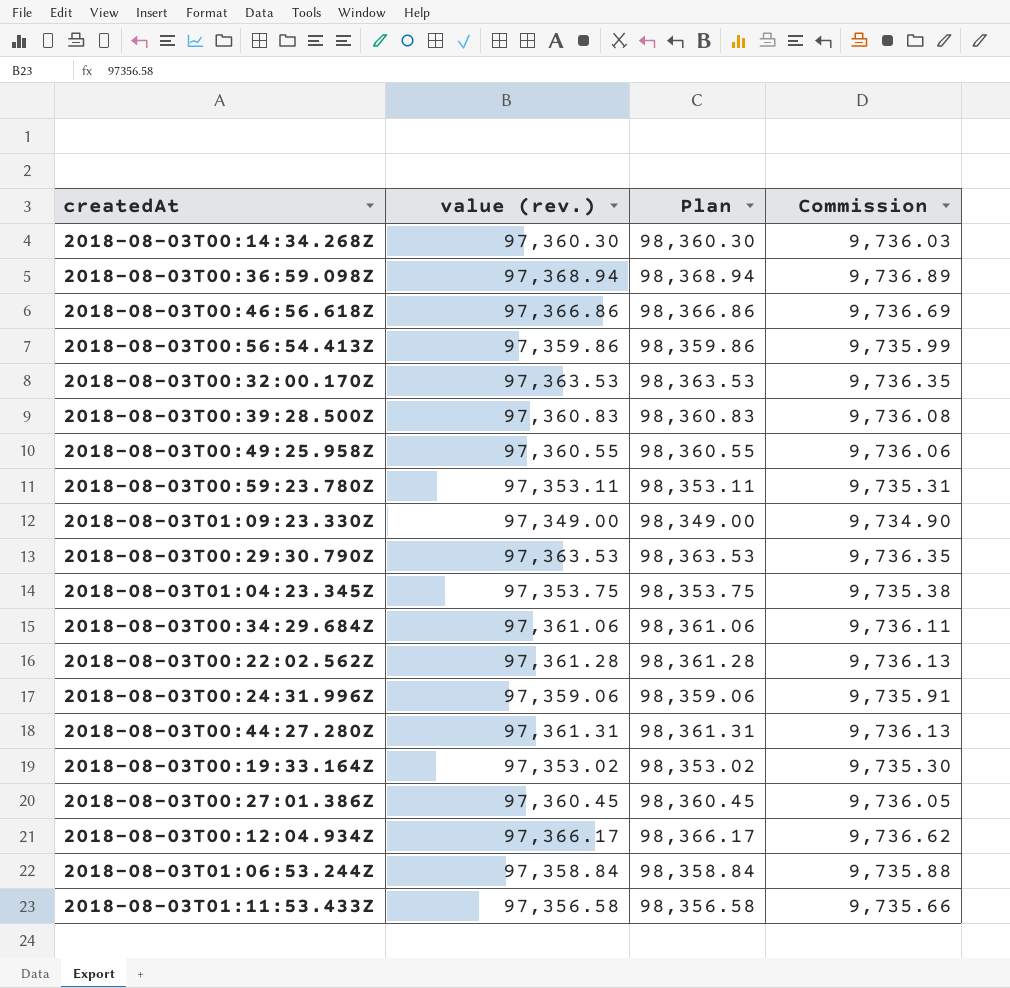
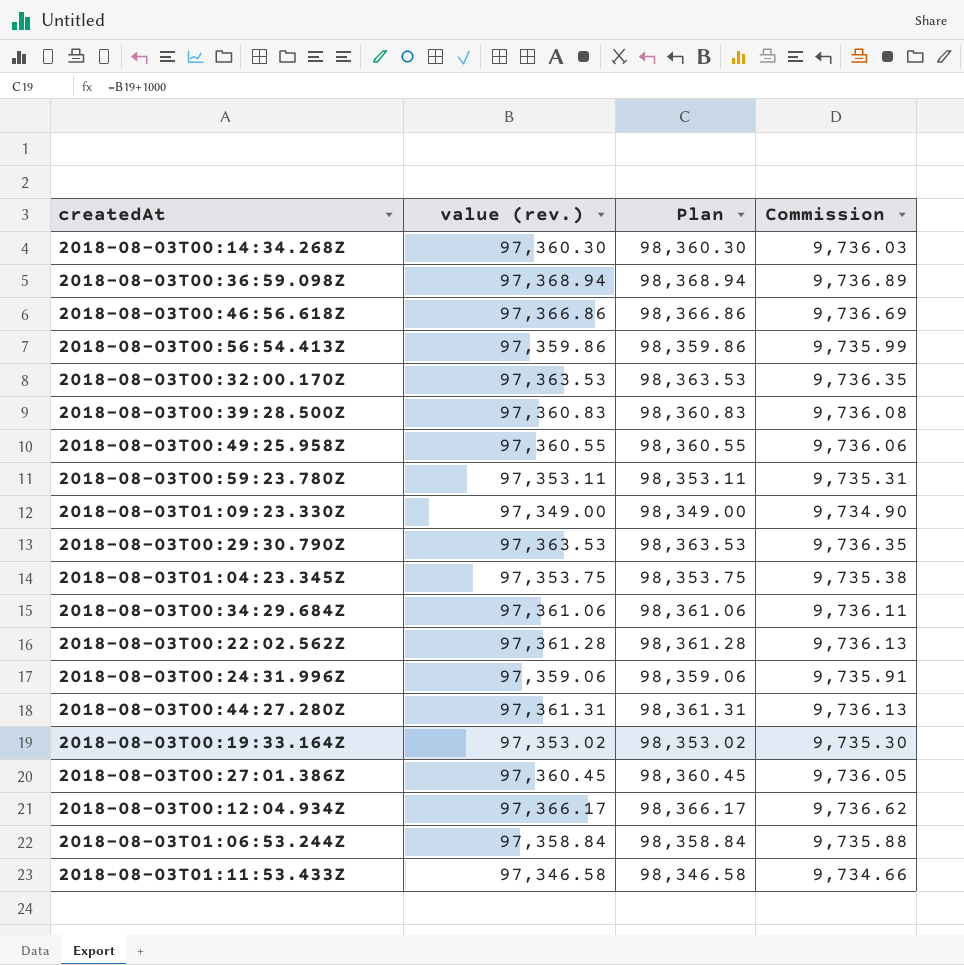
2018-08-03T01:11:53.433Z | value (rev.): 97,356.58 -> 97,346.58
2018-08-03T01:11:53.433Z | Plan: 98,356.58 -> 98,346.58
2018-08-03T01:11:53.433Z | Commission: 9,735.66 -> 9,734.66

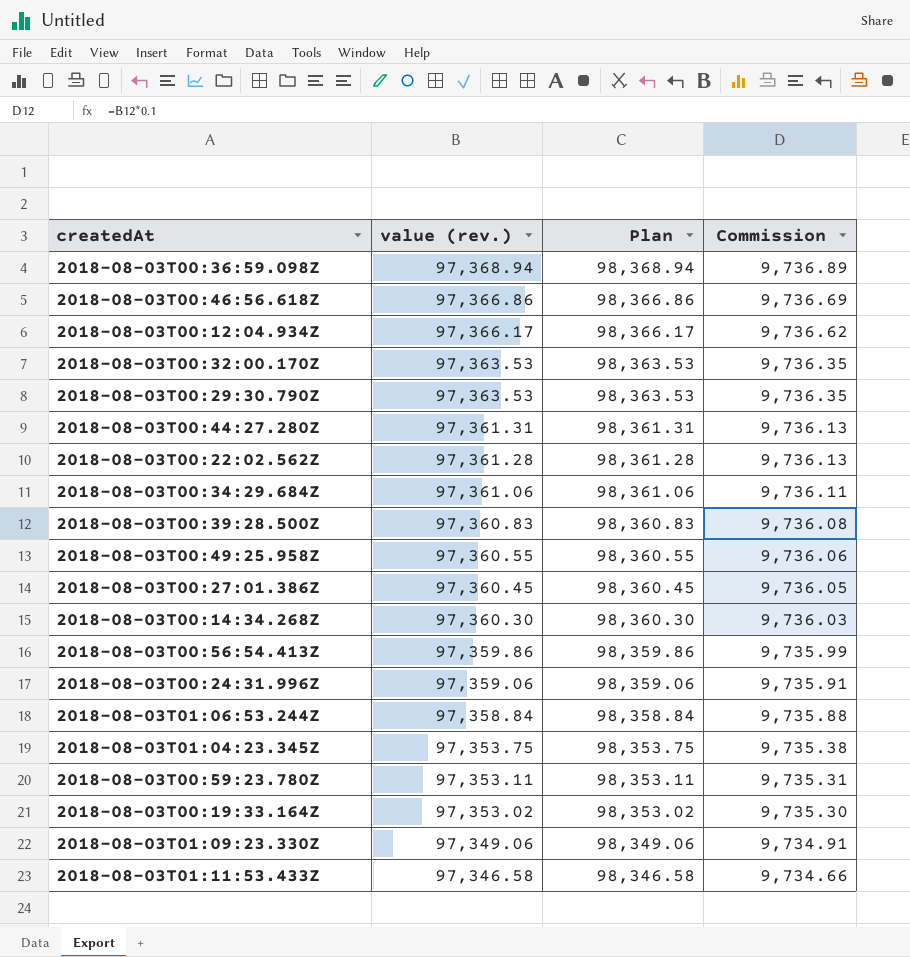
row order: none -> value (rev.) descending
2018-08-03T01:09:23.330Z | value (rev.): 97,349.00 -> 97,349.06
2018-08-03T01:09:23.330Z | Plan: 98,349.00 -> 98,349.06
2018-08-03T01:09:23.330Z | Commission: 9,734.90 -> 9,734.91

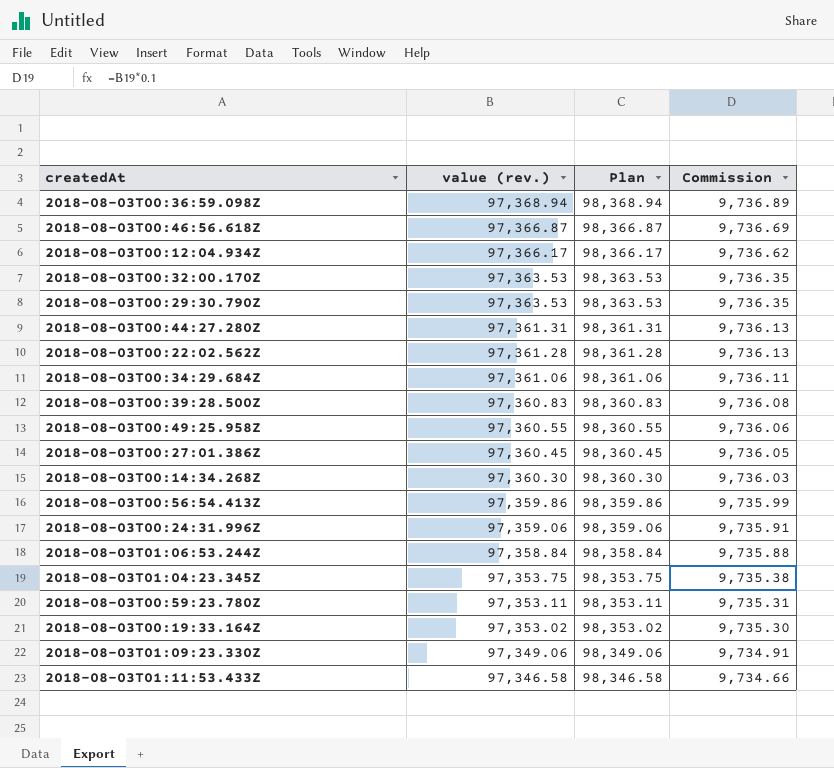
2018-08-03T00:46:56.618Z | value (rev.): 97,366.86 -> 97,366.87
2018-08-03T00:46:56.618Z | Plan: 98,366.86 -> 98,366.87

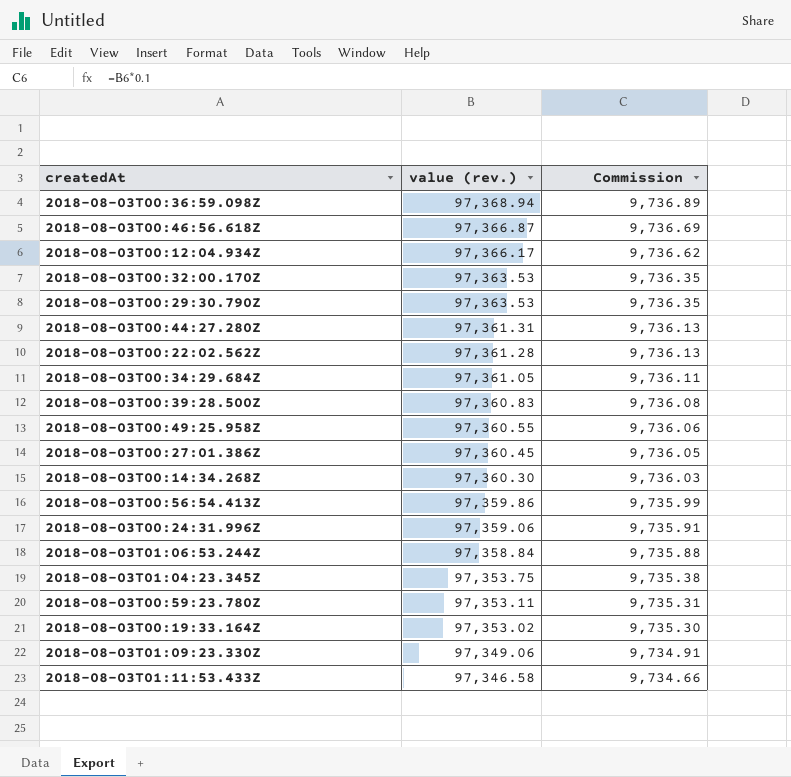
column Plan | formula: [value (rev.)] + 1000 -> none
2018-08-03T00:34:29.684Z | value (rev.): 97,361.06 -> 97,361.05

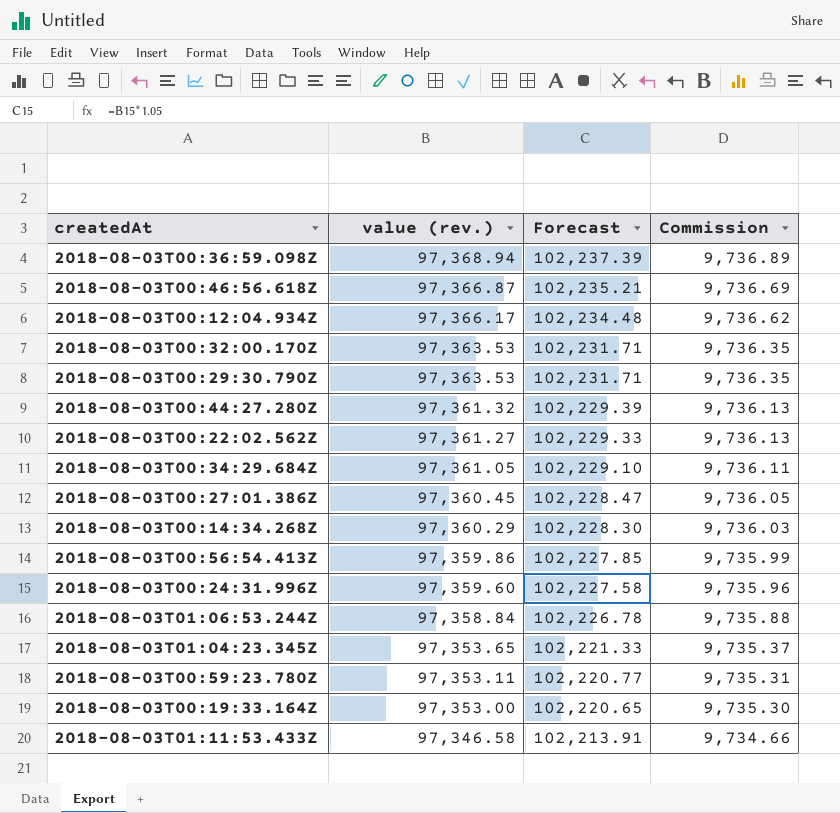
column Forecast | formula: none -> [value (rev.)] * 1.05
row 2018-08-03T00:39:28.500Z: 97,360.83 | 9,736.08 -> none
row 2018-08-03T00:49:25.958Z: 97,360.55 | 9,736.06 -> none
row 2018-08-03T01:09:23.330Z: 97,349.06 | 9,734.91 -> none
2018-08-03T00:44:27.280Z | value (rev.): 97,361.31 -> 97,361.32
2018-08-03T00:22:02.562Z | value (rev.): 97,361.28 -> 97,361.27
2018-08-03T00:14:34.268Z | value (rev.): 97,360.30 -> 97,360.29
2018-08-03T00:24:31.996Z | value (rev.): 97,359.06 -> 97,359.60
2018-08-03T00:24:31.996Z | Commission: 9,735.91 -> 9,735.96
2018-08-03T01:04:23.345Z | value (rev.): 97,353.75 -> 97,353.65
2018-08-03T01:04:23.345Z | Commission: 9,735.38 -> 9,735.37
2018-08-03T00:19:33.164Z | value (rev.): 97,353.02 -> 97,353.00

